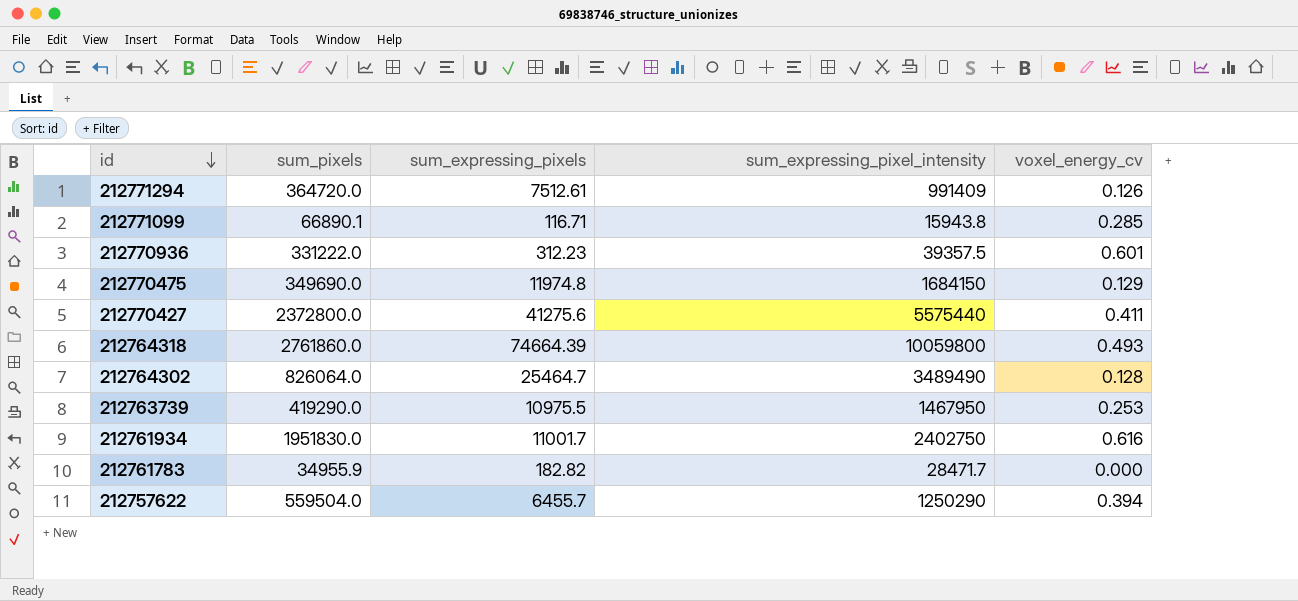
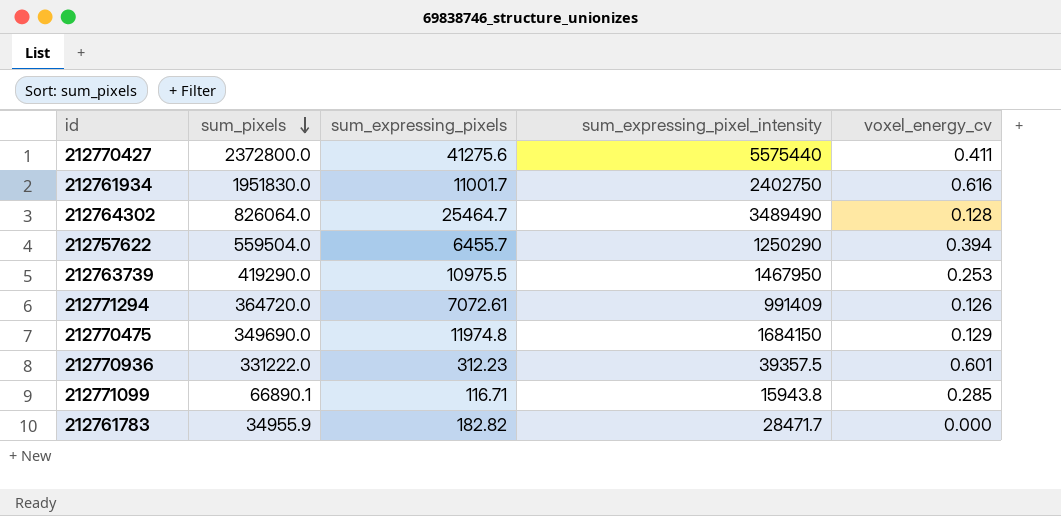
row order: id descending -> sum_pixels descending
row 212764318: 2761860.0 | 74664.39 | 10059800 | 0.493 -> none
212771294 | sum_expressing_pixels: 7512.61 -> 7072.61

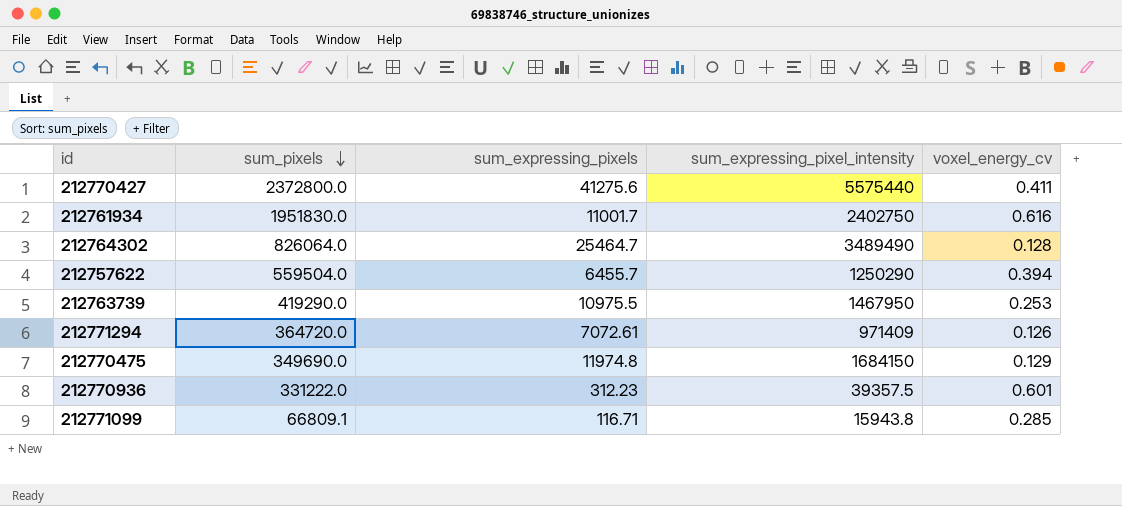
row 212761783: 34955.9 | 182.82 | 28471.7 | 0.000 -> none
212771294 | sum_expressing_pixel_intensity: 991409 -> 971409
212771099 | sum_pixels: 66890.1 -> 66809.1

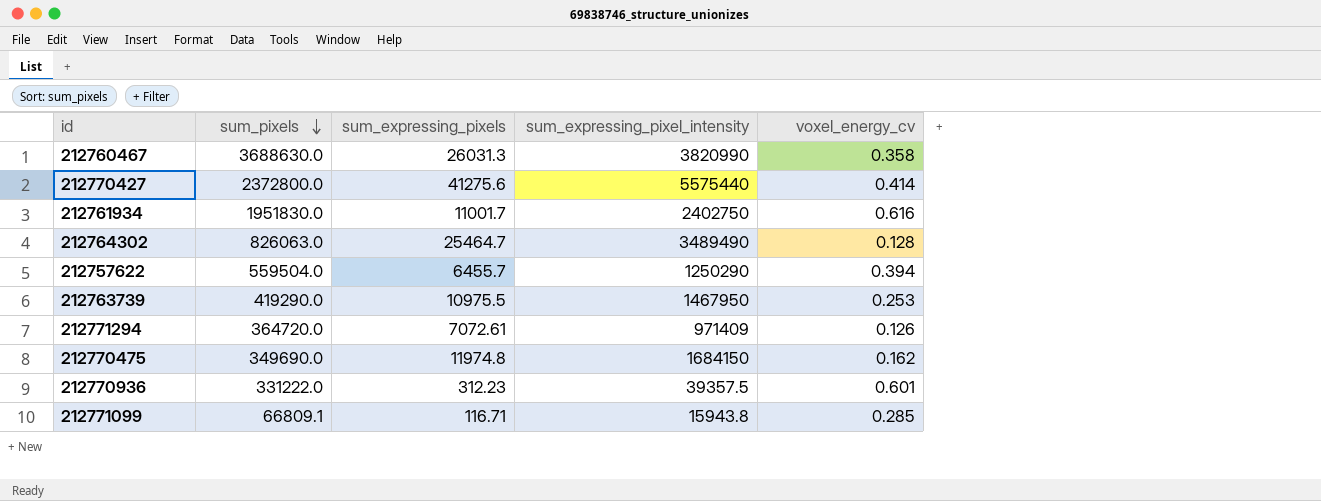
row 212760467: none -> 3688630.0 | 26031.3 | 3820990 | 0.358
212770427 | voxel_energy_cv: 0.411 -> 0.414
212764302 | sum_pixels: 826064.0 -> 826063.0
212770475 | voxel_energy_cv: 0.129 -> 0.162

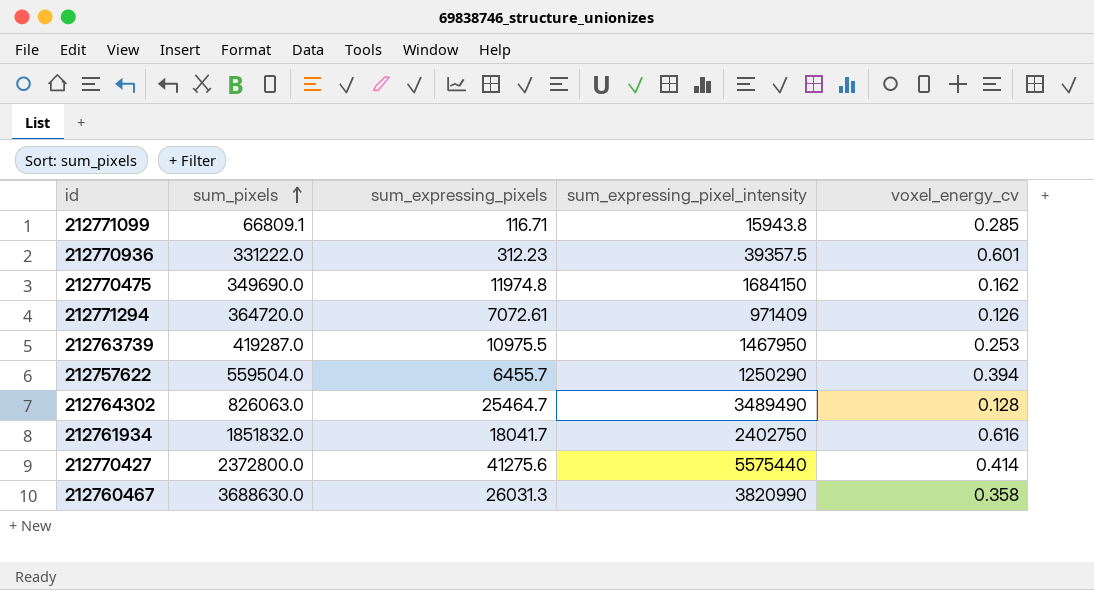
row order: sum_pixels descending -> sum_pixels ascending
212763739 | sum_pixels: 419290.0 -> 419287.0
212761934 | sum_pixels: 1951830.0 -> 1851832.0
212761934 | sum_expressing_pixels: 11001.7 -> 18041.7

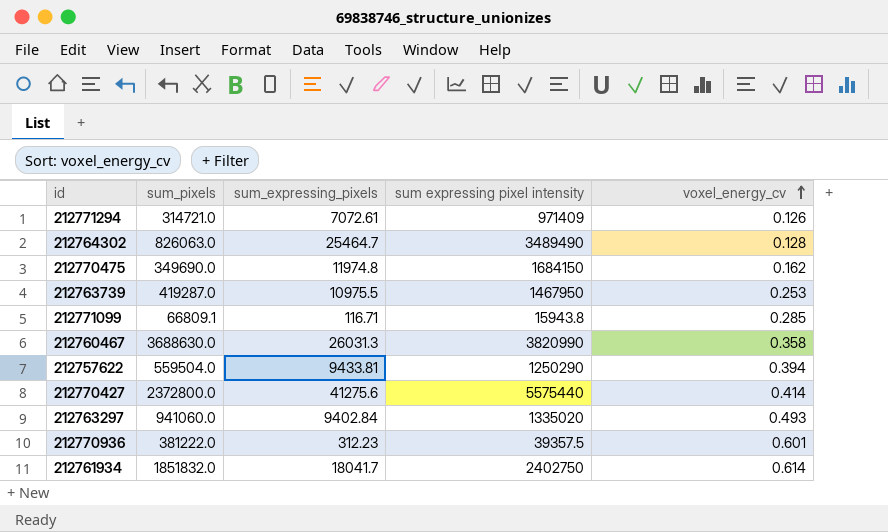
row order: sum_pixels ascending -> voxel_energy_cv ascending
column name: sum_expressing_pixel_intensity -> sum expressing pixel intensity
212771294 | sum_pixels: 364720.0 -> 314721.0
212757622 | sum_expressing_pixels: 6455.7 -> 9433.81
row 212763297: none -> 941060.0 | 9402.84 | 1335020 | 0.493
212770936 | sum_pixels: 331222.0 -> 381222.0
212761934 | voxel_energy_cv: 0.616 -> 0.614

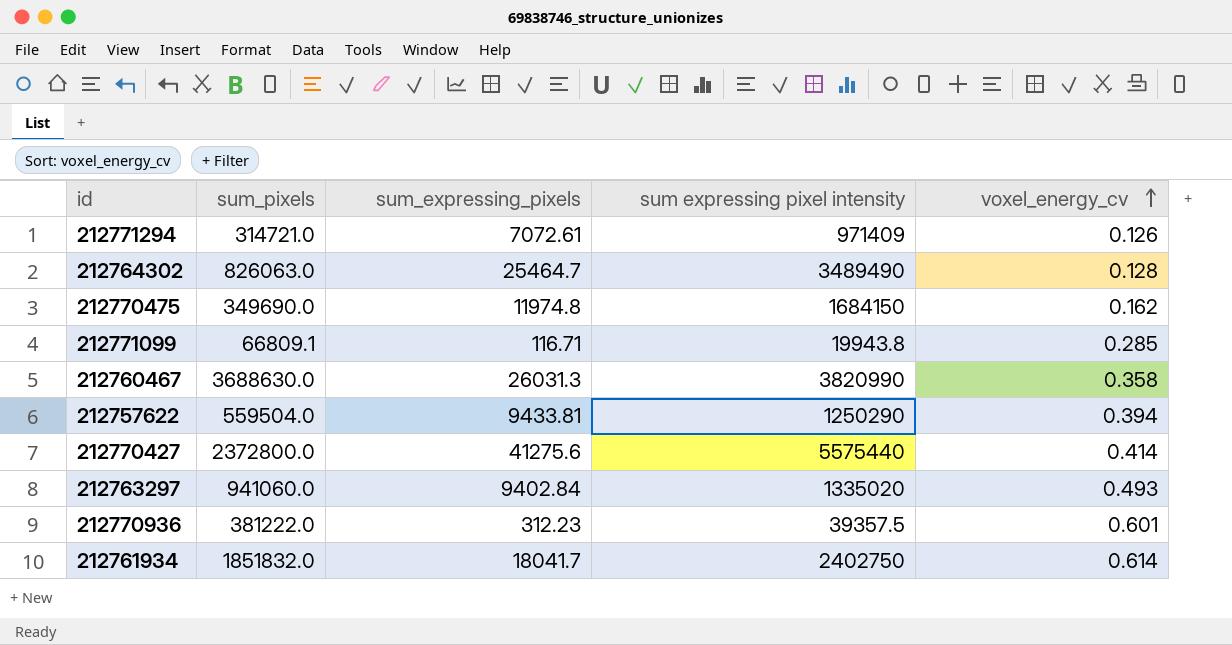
row 212763739: 419287.0 | 10975.5 | 1467950 | 0.253 -> none
212771099 | sum expressing pixel intensity: 15943.8 -> 19943.8

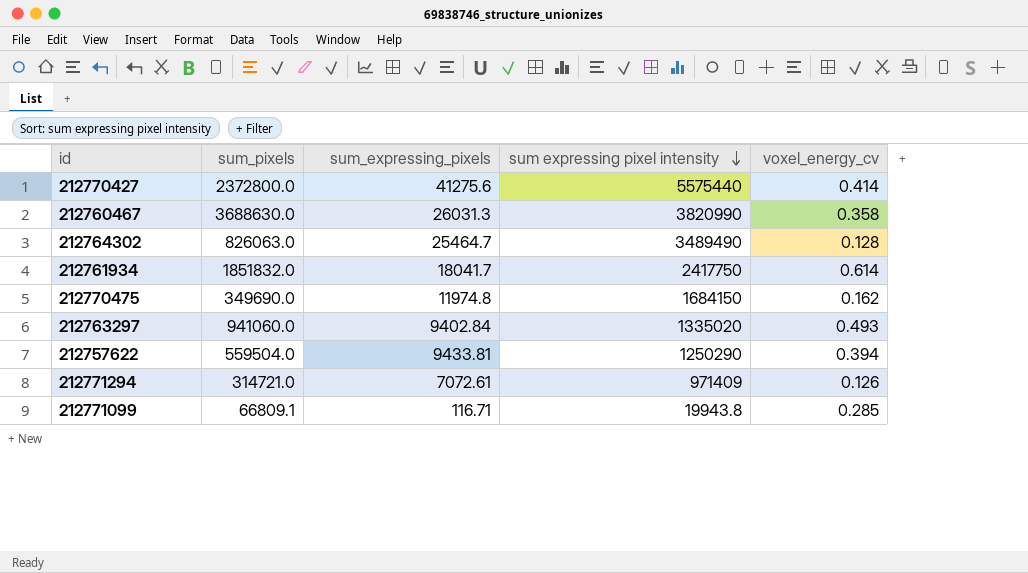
row order: voxel_energy_cv ascending -> sum expressing pixel intensity descending
row 212770936: 381222.0 | 312.23 | 39357.5 | 0.601 -> none
212761934 | sum expressing pixel intensity: 2402750 -> 2417750

